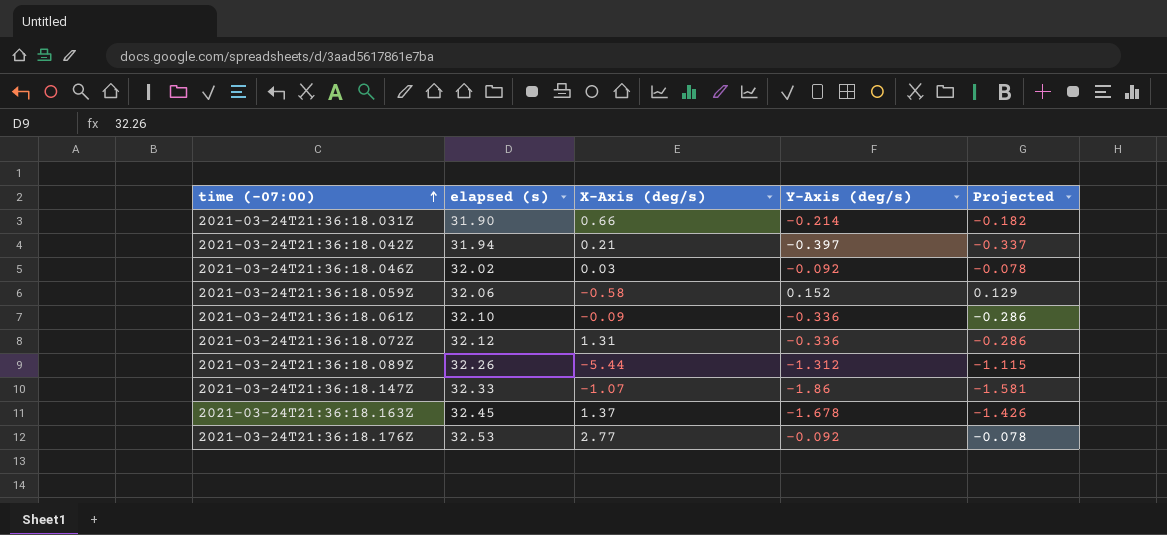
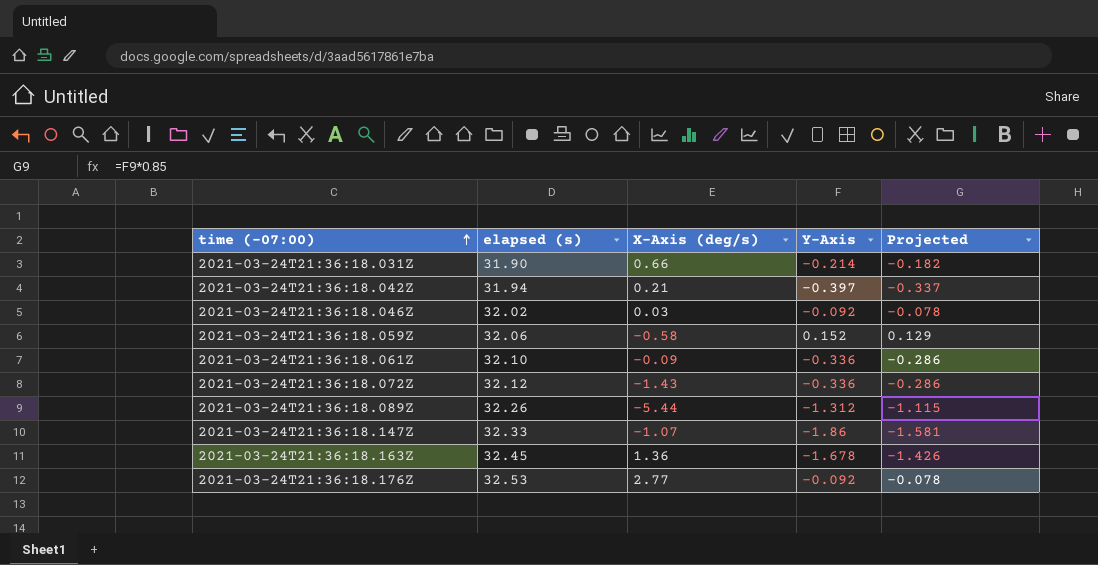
column name: Y-Axis (deg/s) -> Y-Axis
2021-03-24T21:36:18.072Z | X-Axis (deg/s): 1.31 -> -1.43
2021-03-24T21:36:18.163Z | X-Axis (deg/s): 1.37 -> 1.36

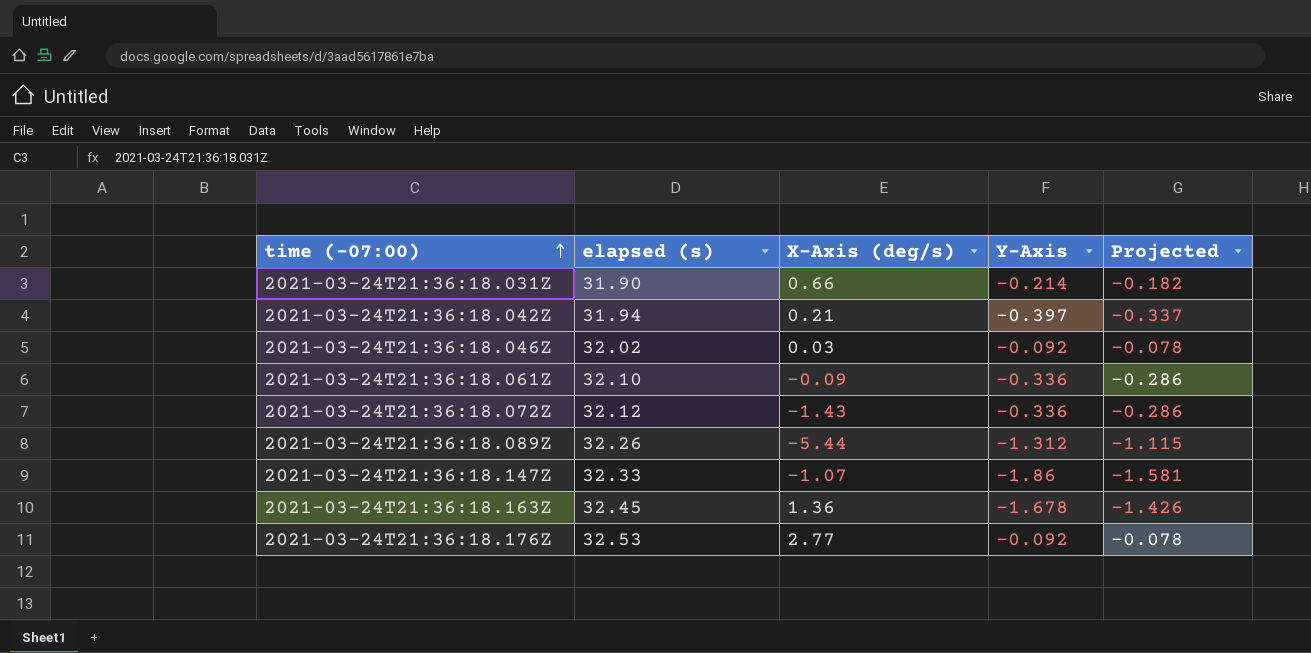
row 2021-03-24T21:36:18.059Z: 32.06 | -0.58 | 0.152 | 0.129 -> none

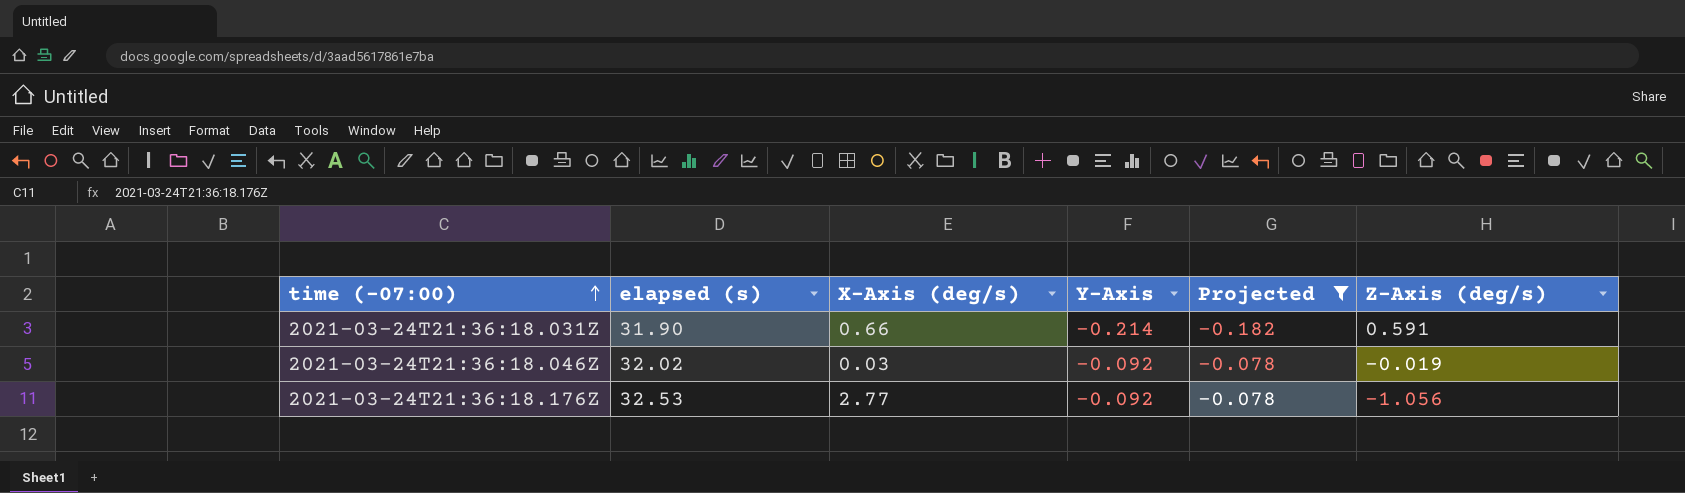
filter: none -> Projected >= -0.182
column Z-Axis (deg/s) | position: none -> 6

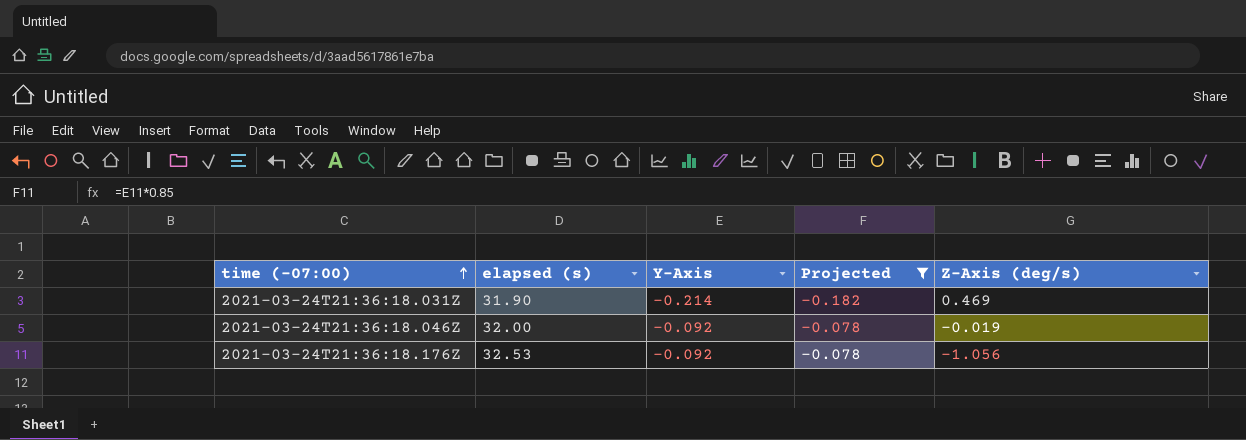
column X-Axis (deg/s) | position: 3 -> none
2021-03-24T21:36:18.031Z | Z-Axis (deg/s): 0.591 -> 0.469
2021-03-24T21:36:18.046Z | elapsed (s): 32.02 -> 32.00

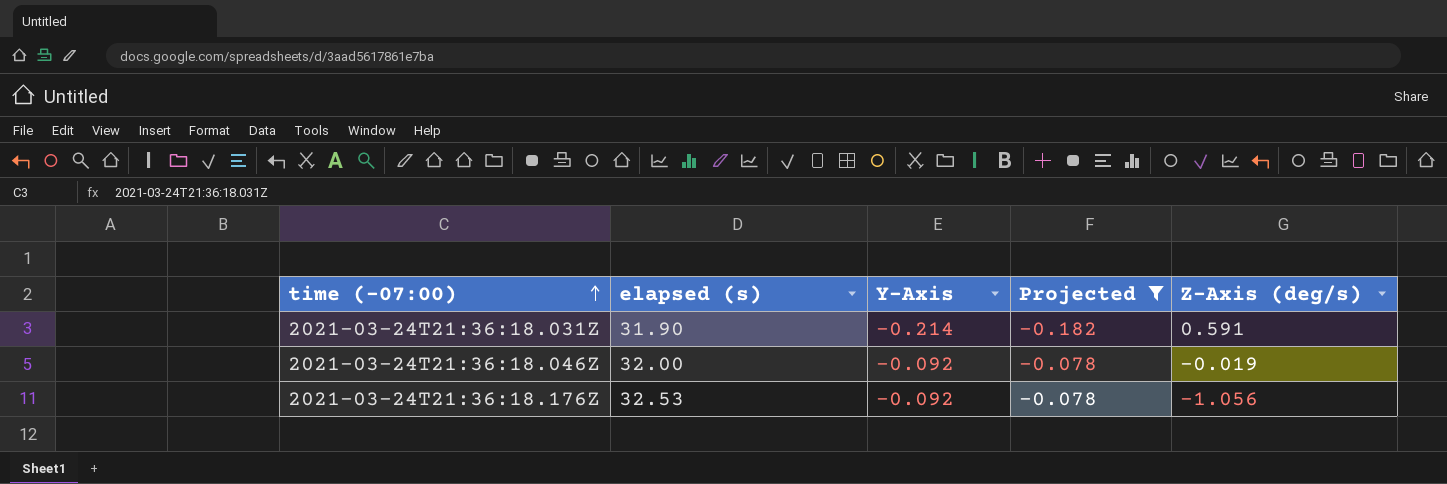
2021-03-24T21:36:18.031Z | Z-Axis (deg/s): 0.469 -> 0.591

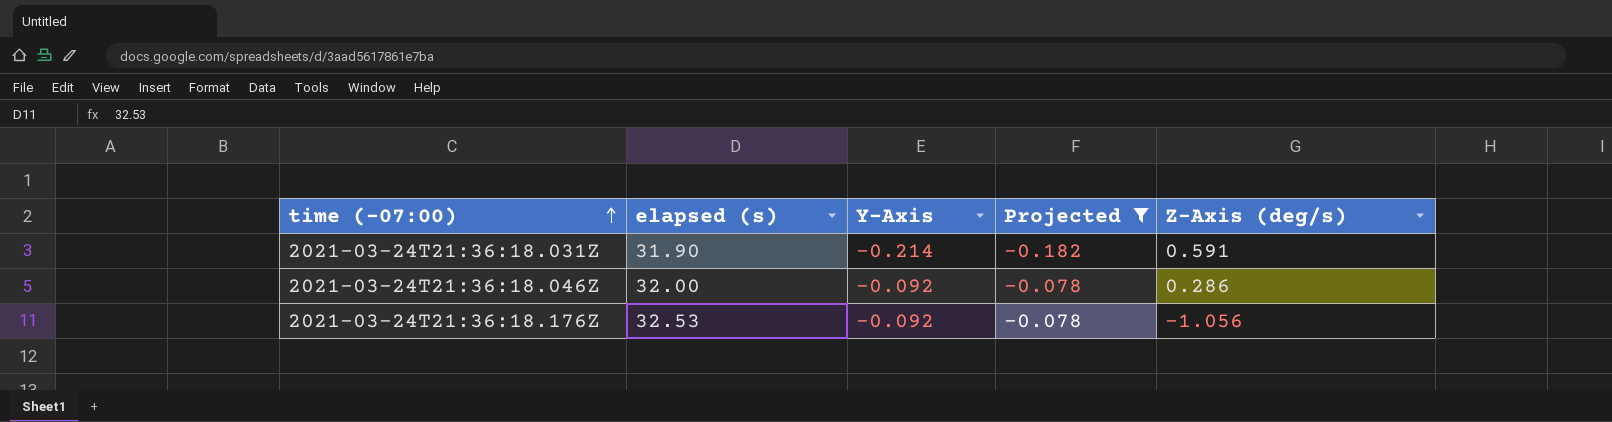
2021-03-24T21:36:18.046Z | Z-Axis (deg/s): -0.019 -> 0.286

